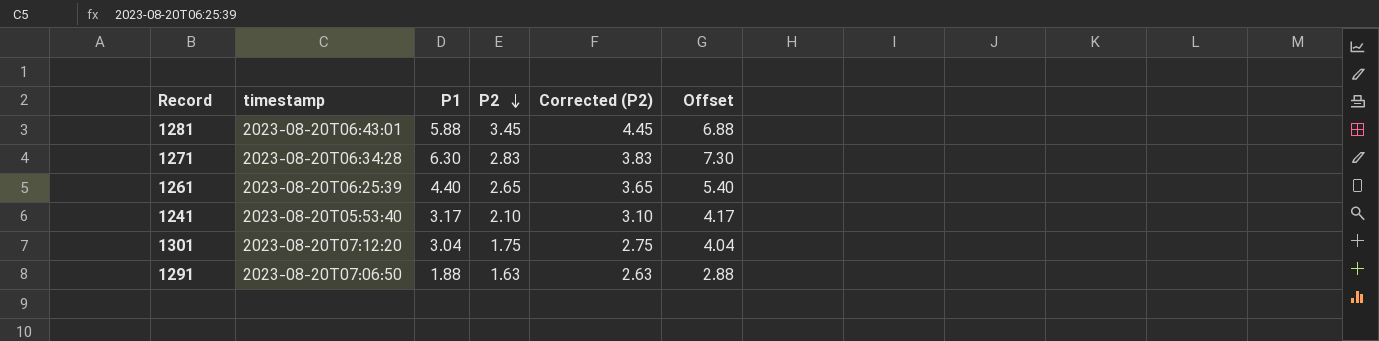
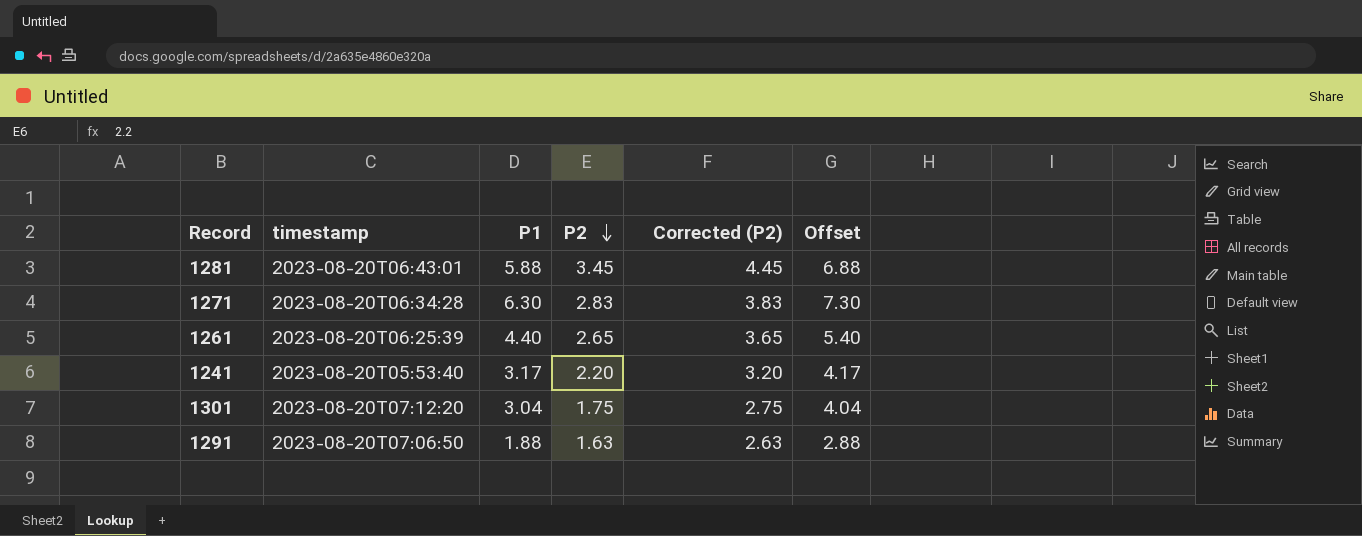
1241 | P2: 2.10 -> 2.20
1241 | Corrected (P2): 3.10 -> 3.20

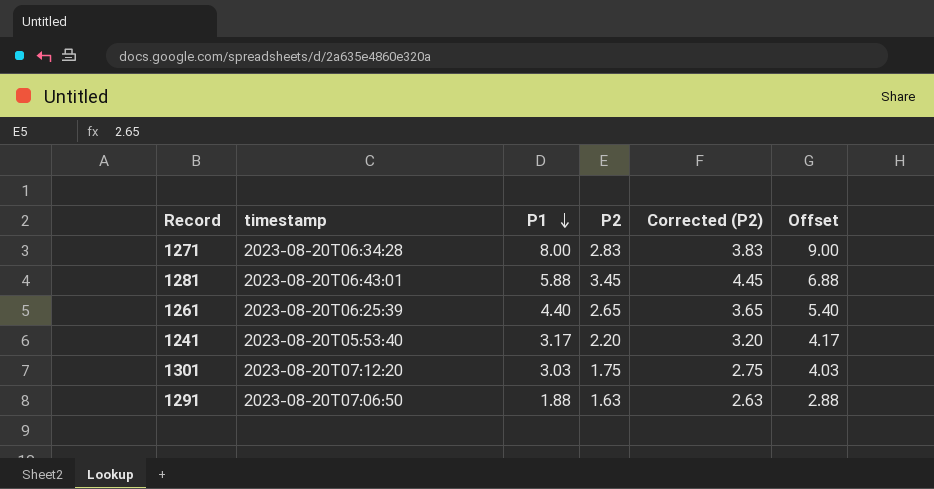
row order: P2 descending -> P1 descending
1271 | P1: 6.30 -> 8.00
1271 | Offset: 7.30 -> 9.00
1301 | P1: 3.04 -> 3.03
1301 | Offset: 4.04 -> 4.03

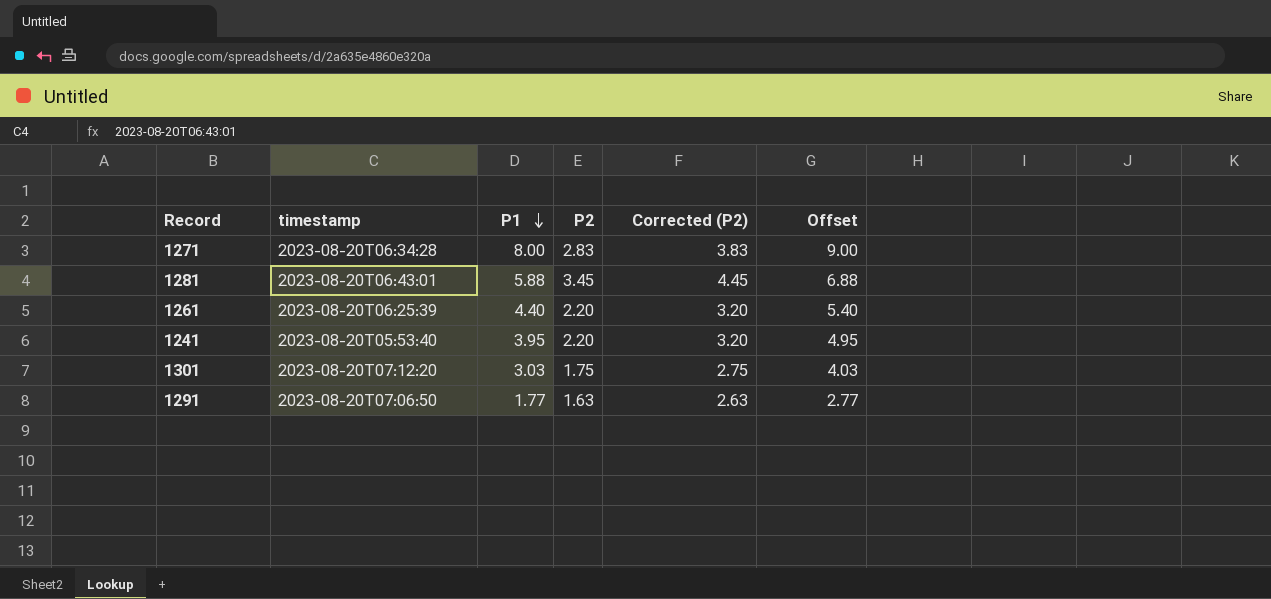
1261 | P2: 2.65 -> 2.20
1261 | Corrected (P2): 3.65 -> 3.20
1241 | P1: 3.17 -> 3.95
1241 | Offset: 4.17 -> 4.95
1291 | P1: 1.88 -> 1.77
1291 | Offset: 2.88 -> 2.77

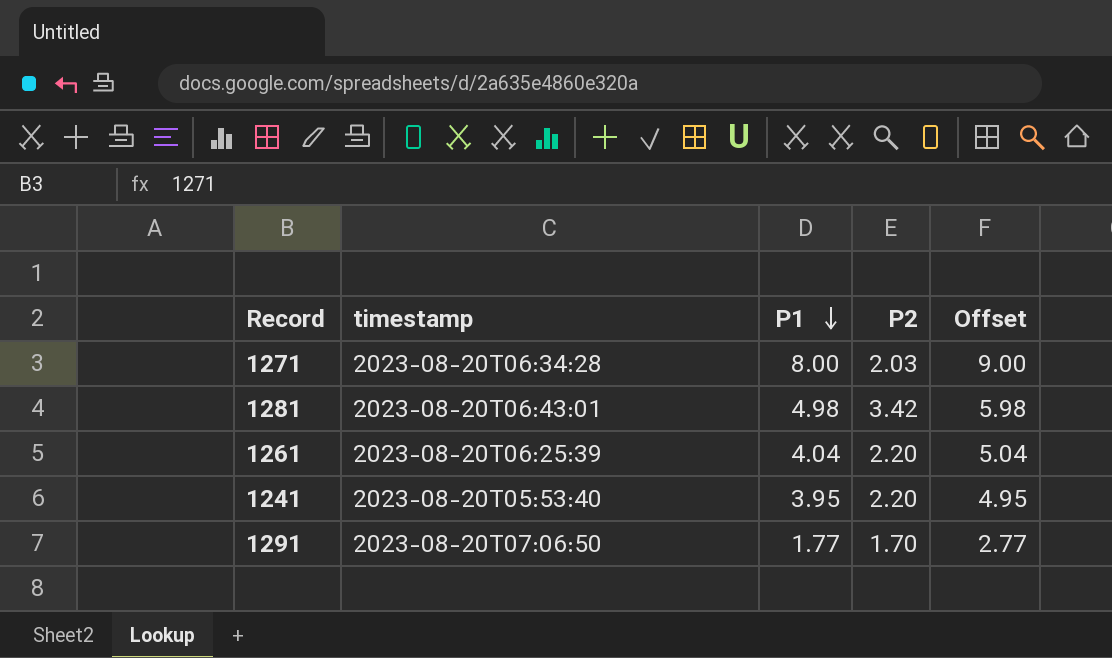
column Corrected (P2) | formula: [P2] + 1 -> none
row 1301: 2023-08-20T07:12:20 | 3.03 | 1.75 | 2.75 | 4.03 -> none
1271 | P2: 2.83 -> 2.03
1281 | P1: 5.88 -> 4.98
1281 | P2: 3.45 -> 3.42
1281 | Offset: 6.88 -> 5.98
1261 | P1: 4.40 -> 4.04
1261 | Offset: 5.40 -> 5.04
1291 | P2: 1.63 -> 1.70

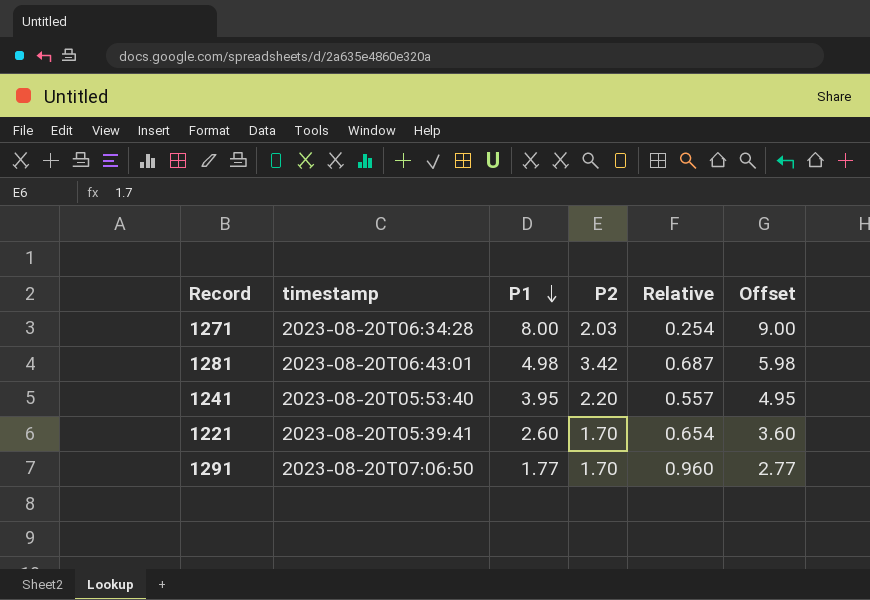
column Relative | formula: none -> [P2] / [P1]
row 1261: 2023-08-20T06:25:39 | 4.04 | 2.20 | 5.04 -> none
row 1221: none -> 2023-08-20T05:39:41 | 2.60 | 1.70 | 0.654 | 3.60

